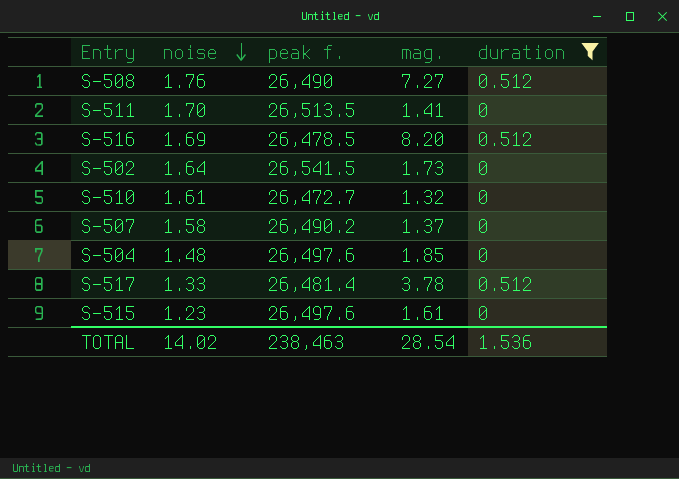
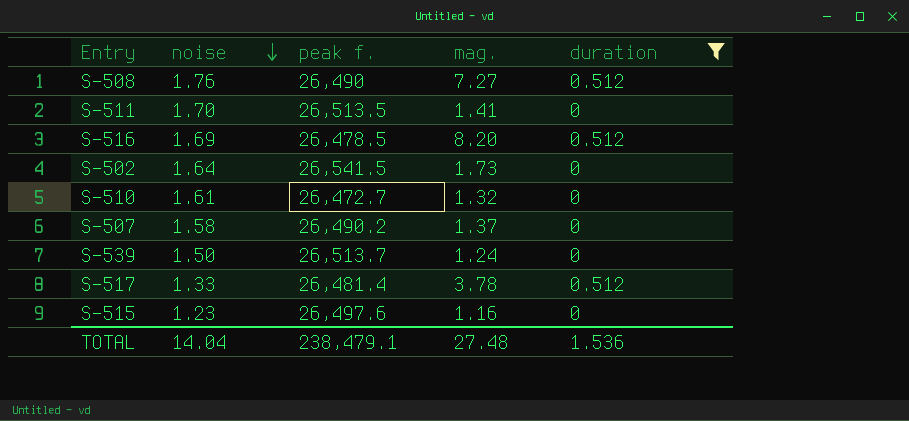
row S-504: 1.48 | 26,497.6 | 1.85 | 0 -> none
row S-539: none -> 1.50 | 26,513.7 | 1.24 | 0
S-515 | mag.: 1.61 -> 1.16
TOTAL | noise: 14.02 -> 14.04
TOTAL | peak f.: 238,463 -> 238,479.1
TOTAL | mag.: 28.54 -> 27.48

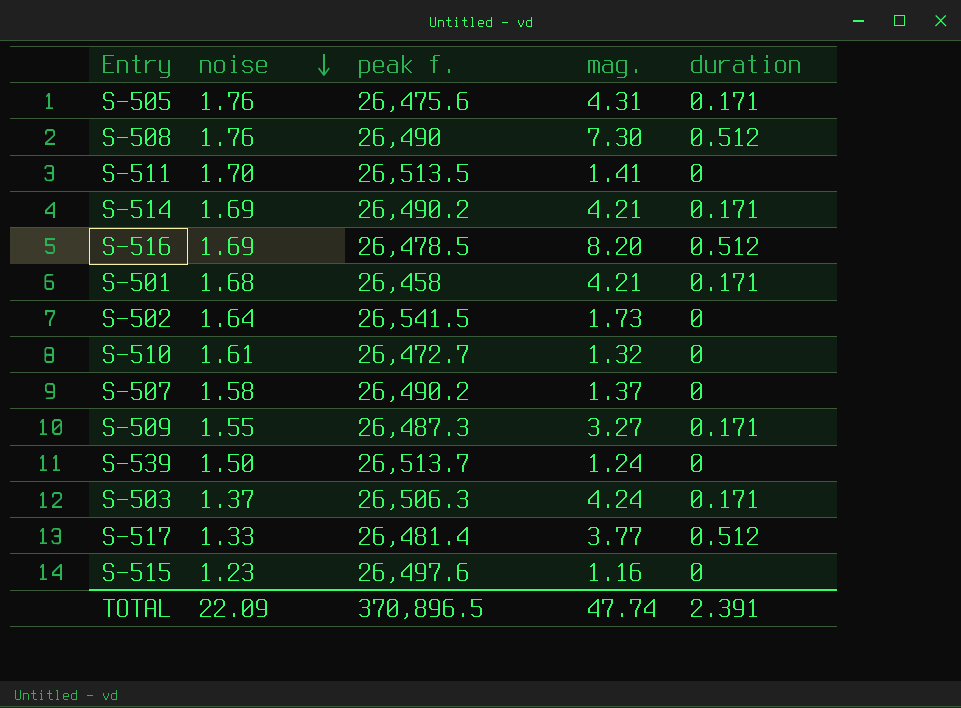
filter: duration != 0.171 -> none
S-508 | mag.: 7.27 -> 7.30
S-517 | mag.: 3.78 -> 3.77
TOTAL | noise: 14.04 -> 22.09
TOTAL | peak f.: 238,479.1 -> 370,896.5
TOTAL | mag.: 27.48 -> 47.74
TOTAL | duration: 1.536 -> 2.391

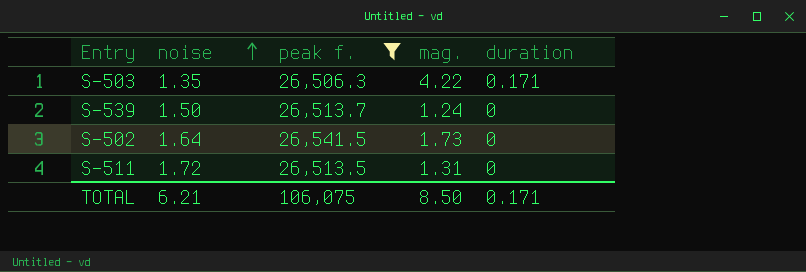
filter: none -> peak f. >= 26,506.3
row order: noise descending -> noise ascending
S-503 | noise: 1.37 -> 1.35
S-503 | mag.: 4.24 -> 4.22
S-511 | noise: 1.70 -> 1.72
S-511 | mag.: 1.41 -> 1.31
TOTAL | noise: 22.09 -> 6.21
TOTAL | peak f.: 370,896.5 -> 106,075
TOTAL | mag.: 47.74 -> 8.50
TOTAL | duration: 2.391 -> 0.171

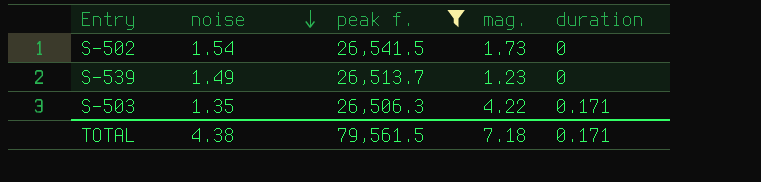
row order: noise ascending -> noise descending
row S-511: 1.72 | 26,513.5 | 1.31 | 0 -> none
S-502 | noise: 1.64 -> 1.54
S-539 | noise: 1.50 -> 1.49
S-539 | mag.: 1.24 -> 1.23
TOTAL | noise: 6.21 -> 4.38
TOTAL | peak f.: 106,075 -> 79,561.5
TOTAL | mag.: 8.50 -> 7.18

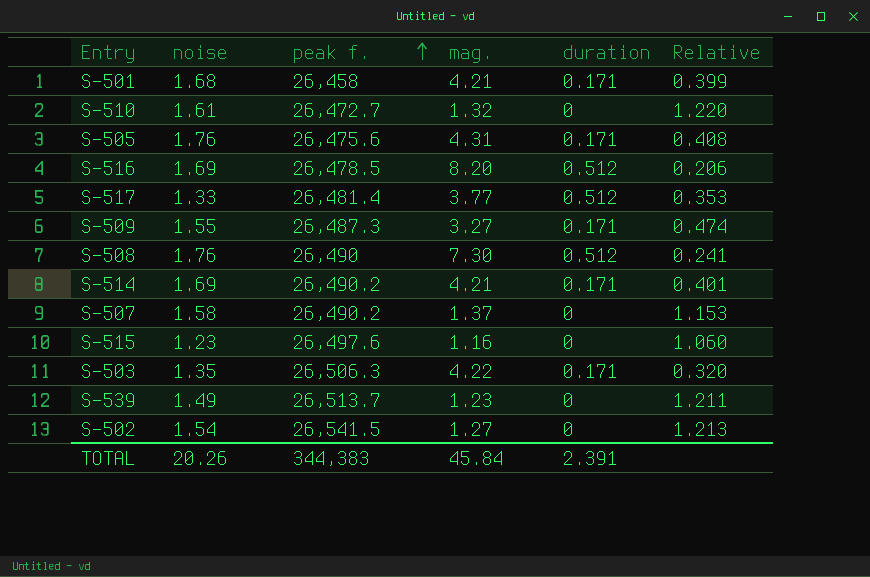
filter: peak f. >= 26,506.3 -> none
row order: noise descending -> peak f. ascending
column Relative | formula: none -> [noise] / [mag.]
S-502 | mag.: 1.73 -> 1.27
TOTAL | noise: 4.38 -> 20.26
TOTAL | peak f.: 79,561.5 -> 344,383
TOTAL | mag.: 7.18 -> 45.84
TOTAL | duration: 0.171 -> 2.391

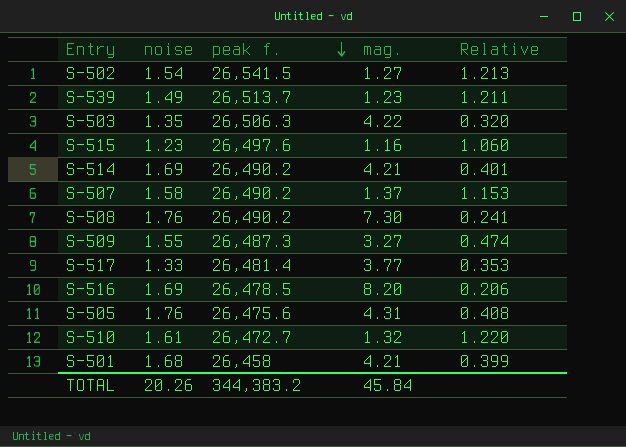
row order: peak f. ascending -> peak f. descending
column duration | position: 5 -> none
S-508 | peak f.: 26,490 -> 26,490.2
TOTAL | peak f.: 344,383 -> 344,383.2

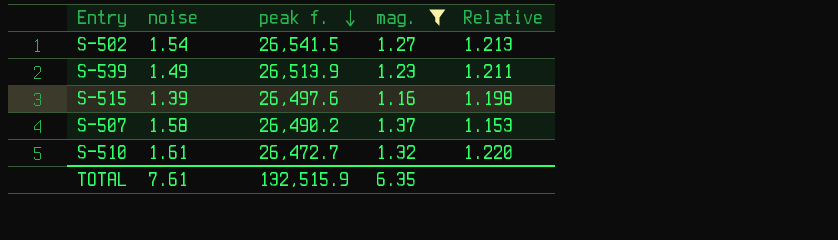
filter: none -> mag. <= 1.37
S-539 | peak f.: 26,513.7 -> 26,513.9
S-515 | noise: 1.23 -> 1.39
S-515 | Relative: 1.060 -> 1.198
TOTAL | noise: 20.26 -> 7.61
TOTAL | peak f.: 344,383.2 -> 132,515.9
TOTAL | mag.: 45.84 -> 6.35

